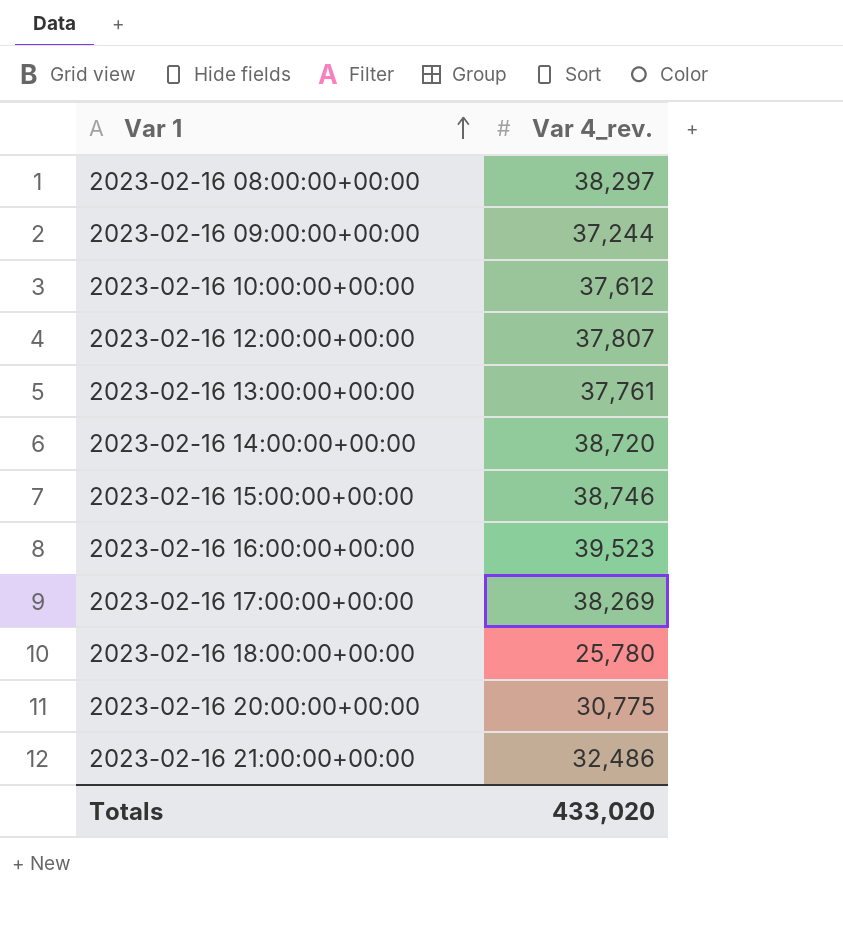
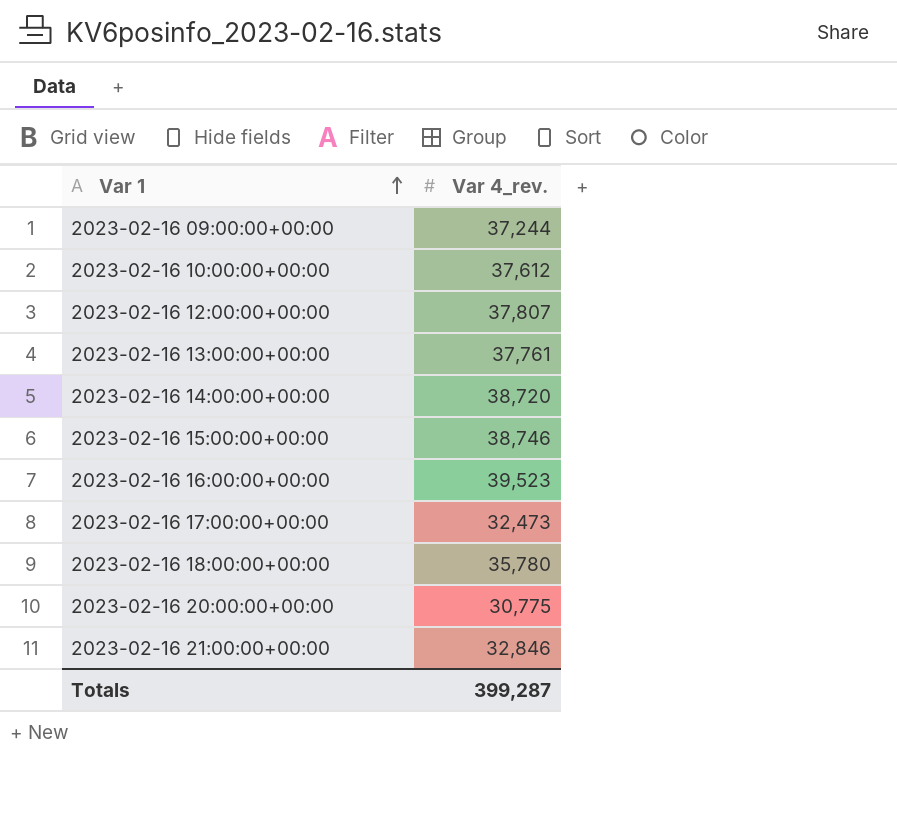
row 2023-02-16 08:00:00+00:00: 38,297 -> none
2023-02-16 17:00:00+00:00 | Var 4_rev.: 38,269 -> 32,473
2023-02-16 18:00:00+00:00 | Var 4_rev.: 25,780 -> 35,780
2023-02-16 21:00:00+00:00 | Var 4_rev.: 32,486 -> 32,846
Totals | Var 4_rev.: 433,020 -> 399,287

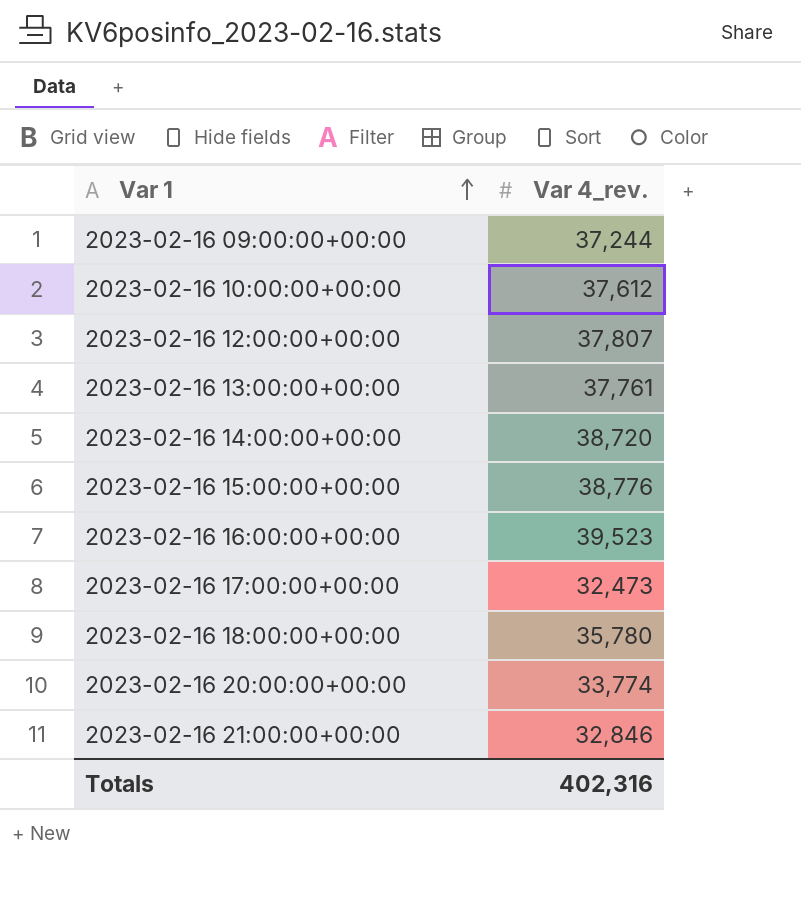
2023-02-16 15:00:00+00:00 | Var 4_rev.: 38,746 -> 38,776
2023-02-16 20:00:00+00:00 | Var 4_rev.: 30,775 -> 33,774
Totals | Var 4_rev.: 399,287 -> 402,316

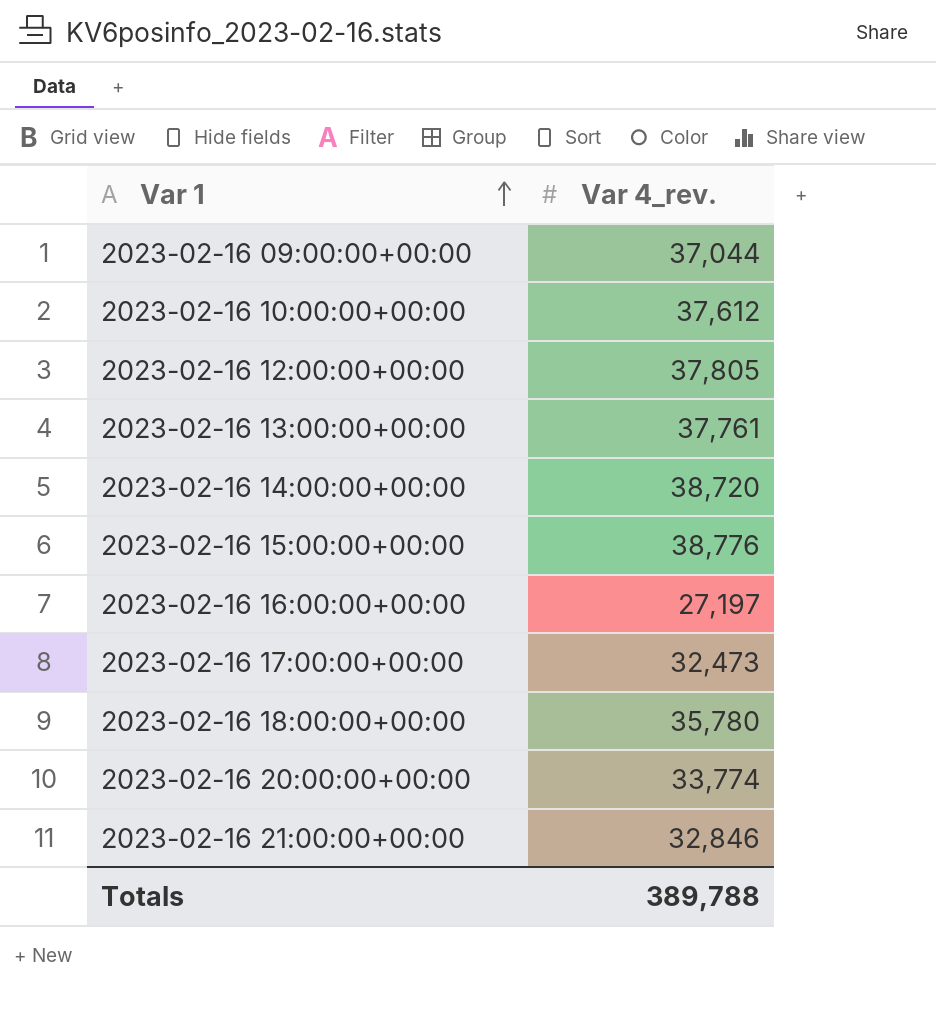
2023-02-16 09:00:00+00:00 | Var 4_rev.: 37,244 -> 37,044
2023-02-16 12:00:00+00:00 | Var 4_rev.: 37,807 -> 37,805
2023-02-16 16:00:00+00:00 | Var 4_rev.: 39,523 -> 27,197
Totals | Var 4_rev.: 402,316 -> 389,788

